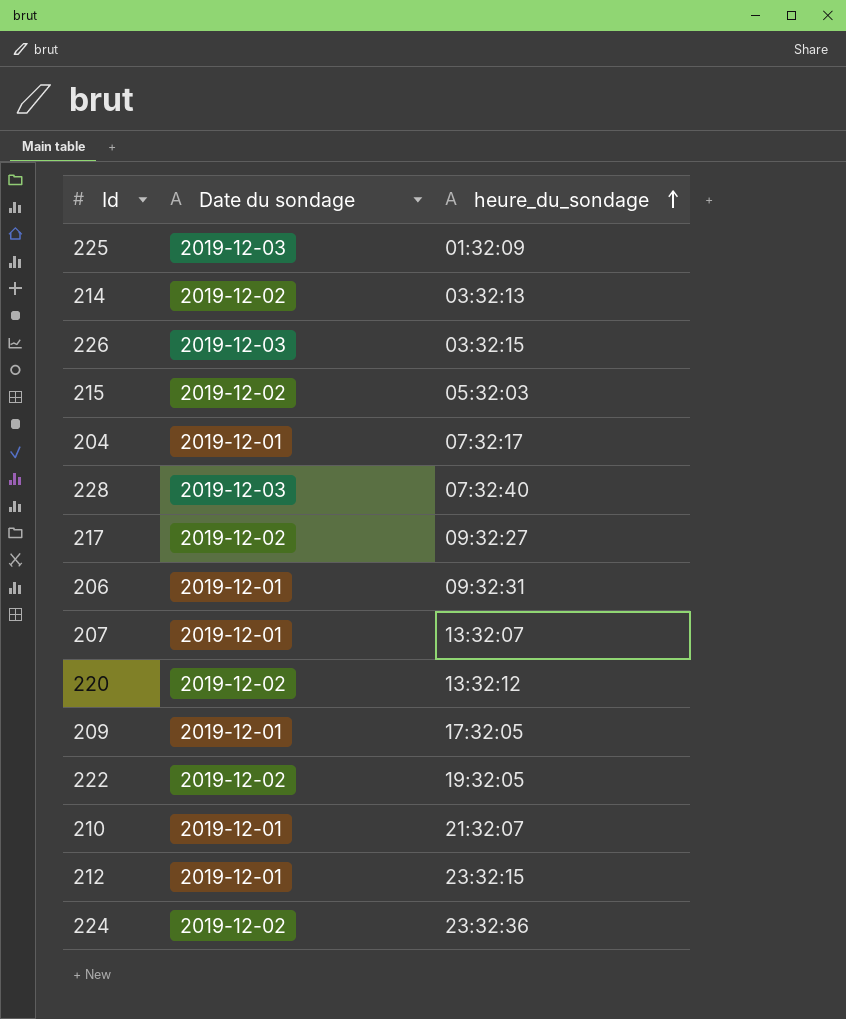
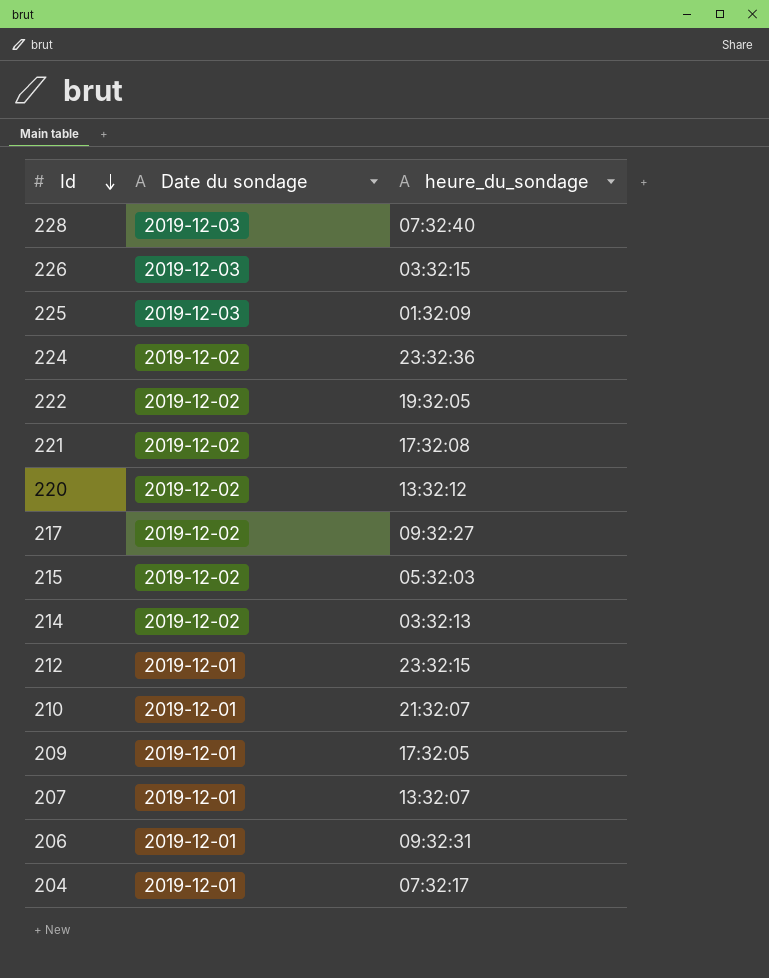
row order: heure_du_sondage ascending -> Id descending
row 221: none -> 2019-12-02 | 17:32:08

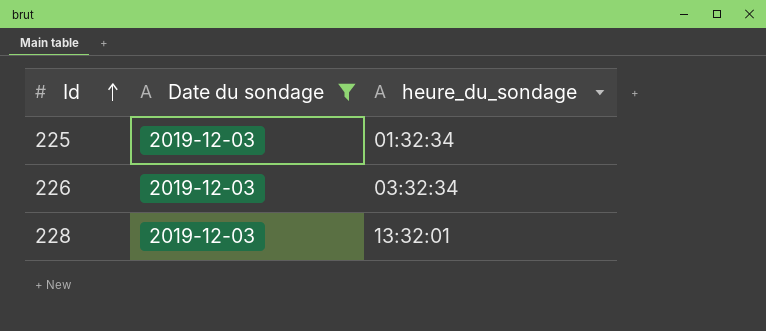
filter: none -> Date du sondage = 2019-12-03
row order: Id descending -> Id ascending
225 | heure_du_sondage: 01:32:09 -> 01:32:34
226 | heure_du_sondage: 03:32:15 -> 03:32:34
228 | heure_du_sondage: 07:32:40 -> 13:32:01

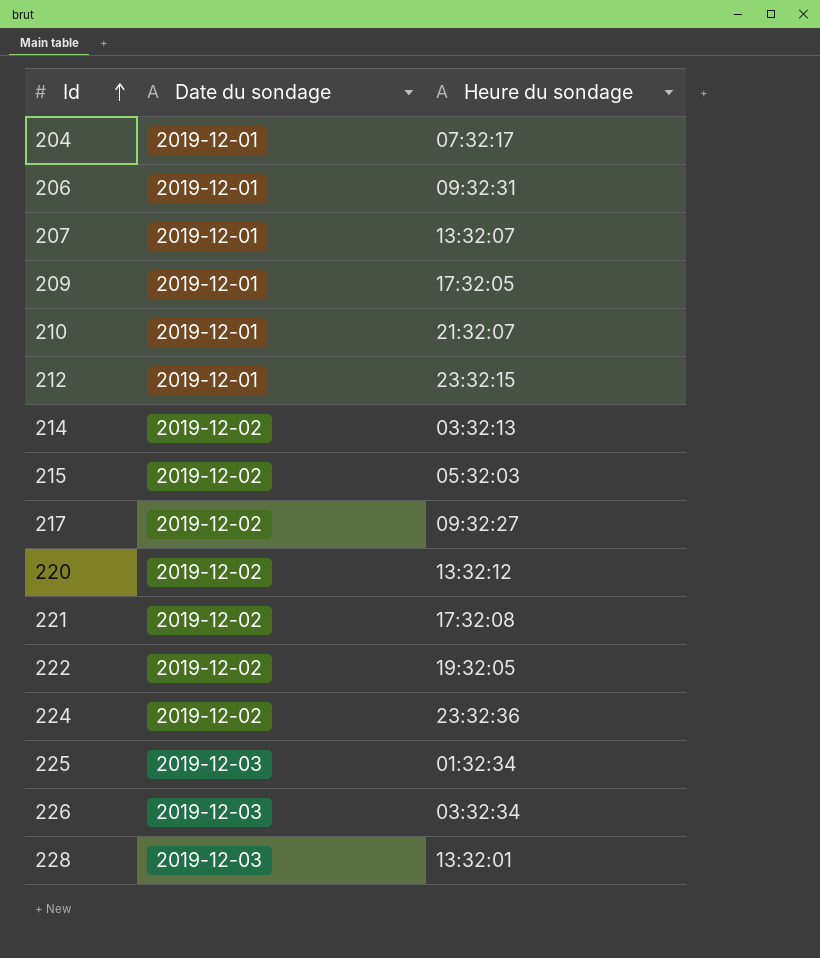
filter: Date du sondage = 2019-12-03 -> none
column name: heure_du_sondage -> Heure du sondage

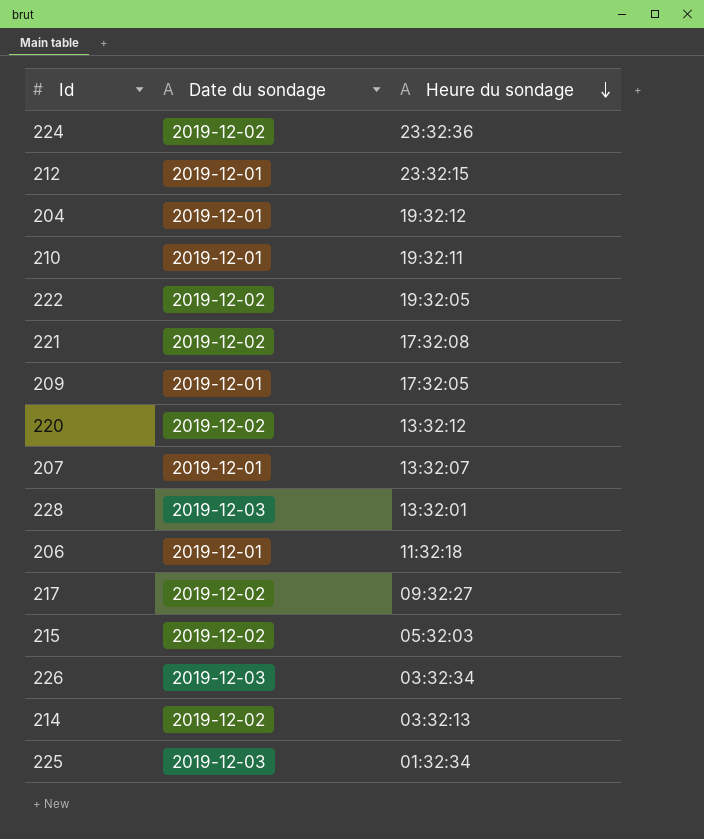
row order: Id ascending -> Heure du sondage descending
204 | Heure du sondage: 07:32:17 -> 19:32:12
210 | Heure du sondage: 21:32:07 -> 19:32:11
206 | Heure du sondage: 09:32:31 -> 11:32:18

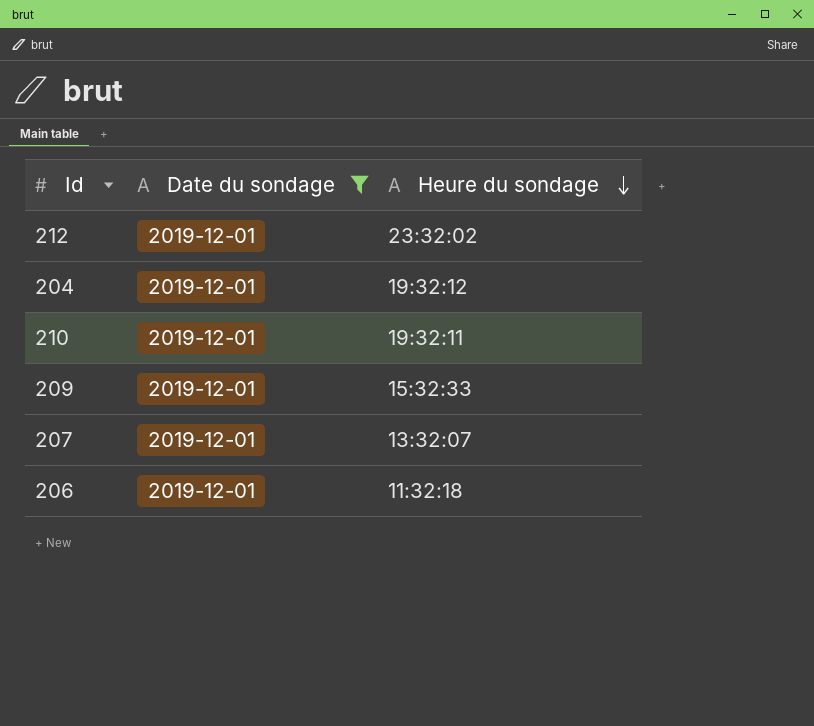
filter: none -> Date du sondage = 2019-12-01
212 | Heure du sondage: 23:32:15 -> 23:32:02
209 | Heure du sondage: 17:32:05 -> 15:32:33

